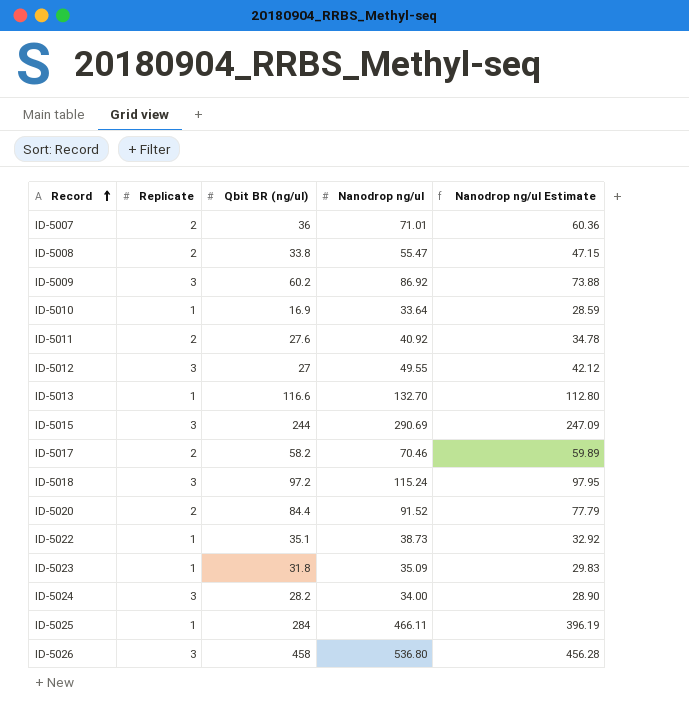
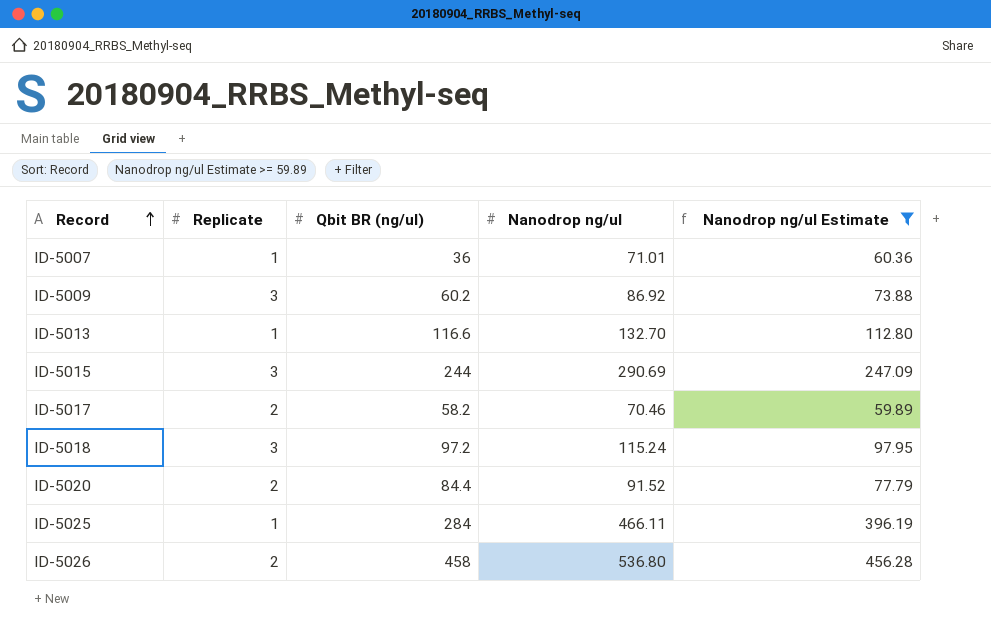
filter: none -> Nanodrop ng/ul Estimate >= 59.89
ID-5007 | Replicate: 2 -> 1
ID-5026 | Replicate: 3 -> 2

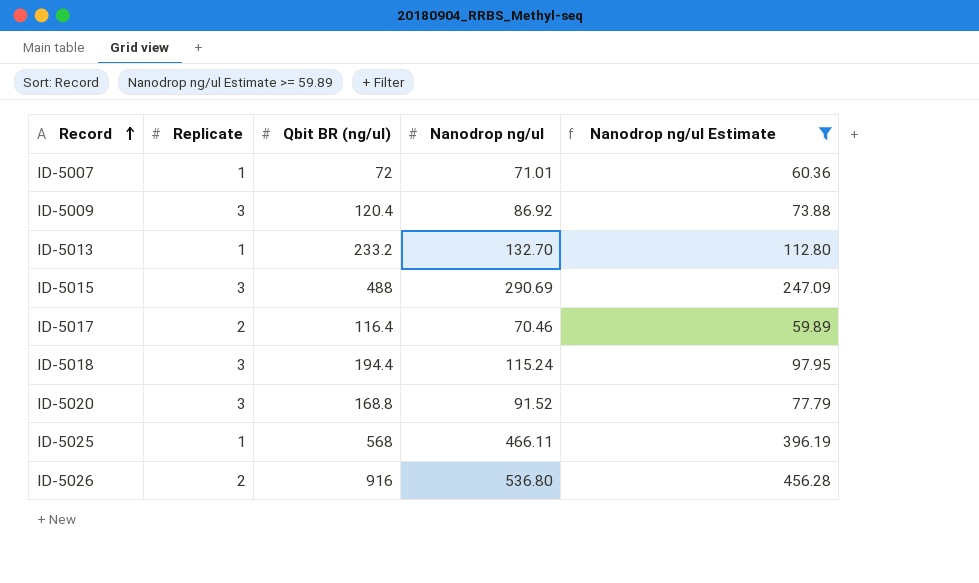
ID-5007 | Qbit BR (ng/ul): 36 -> 72
ID-5009 | Qbit BR (ng/ul): 60.2 -> 120.4
ID-5013 | Qbit BR (ng/ul): 116.6 -> 233.2
ID-5015 | Qbit BR (ng/ul): 244 -> 488
ID-5017 | Qbit BR (ng/ul): 58.2 -> 116.4
ID-5018 | Qbit BR (ng/ul): 97.2 -> 194.4
ID-5020 | Replicate: 2 -> 3
ID-5020 | Qbit BR (ng/ul): 84.4 -> 168.8
ID-5025 | Qbit BR (ng/ul): 284 -> 568
ID-5026 | Qbit BR (ng/ul): 458 -> 916

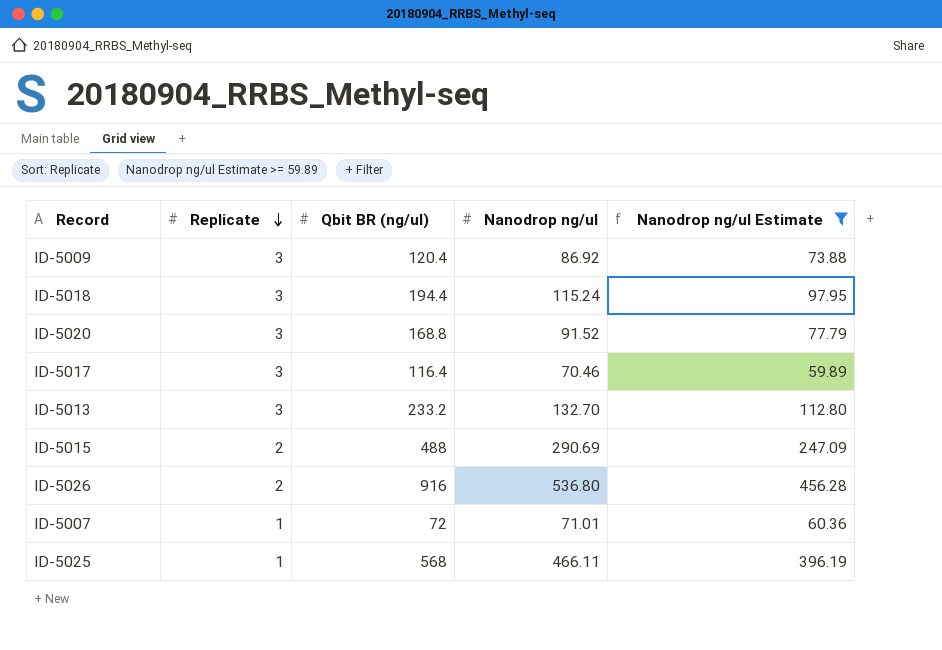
row order: Record ascending -> Replicate descending
ID-5017 | Replicate: 2 -> 3
ID-5013 | Replicate: 1 -> 3
ID-5015 | Replicate: 3 -> 2

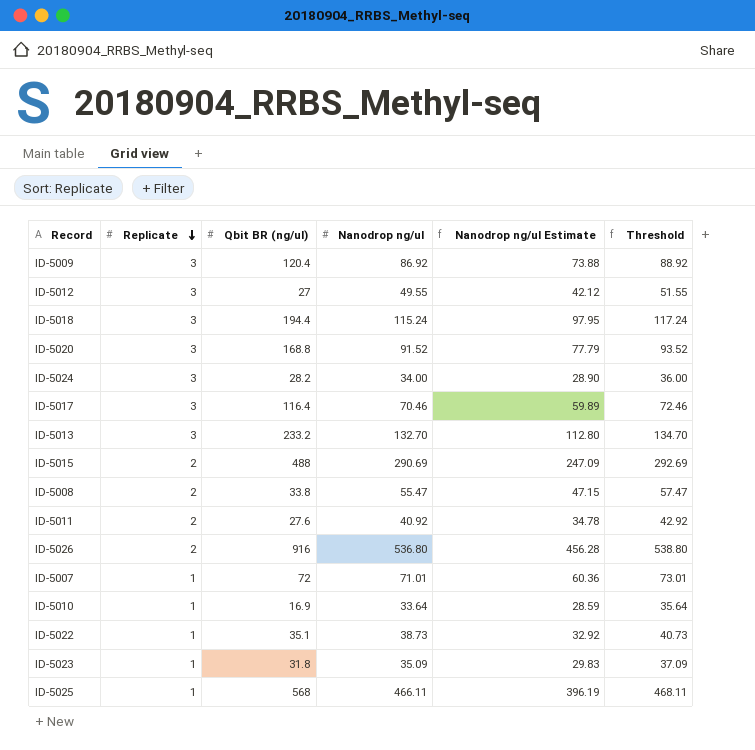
filter: Nanodrop ng/ul Estimate >= 59.89 -> none
column Threshold | formula: none -> [Nanodrop ng/ul] + 2

